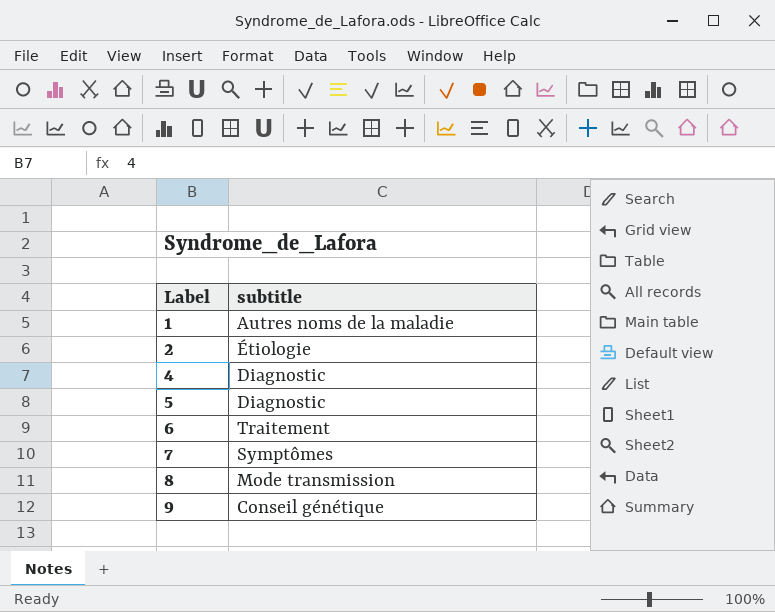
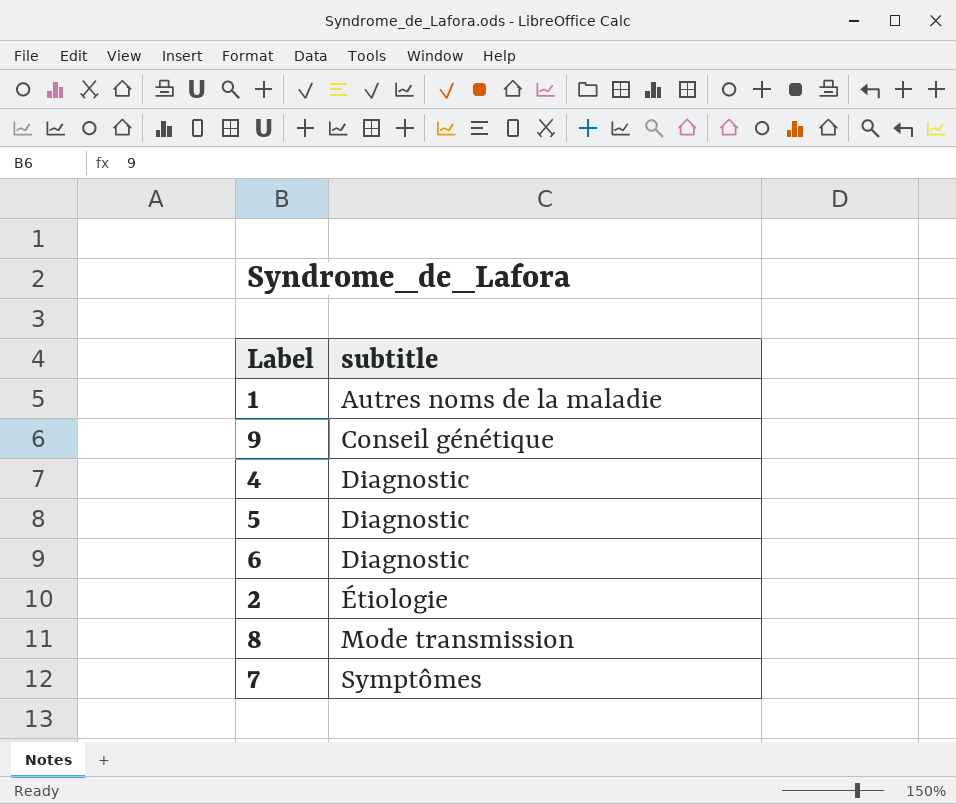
row order: Label ascending -> subtitle ascending
6 | subtitle: Traitement -> Diagnostic

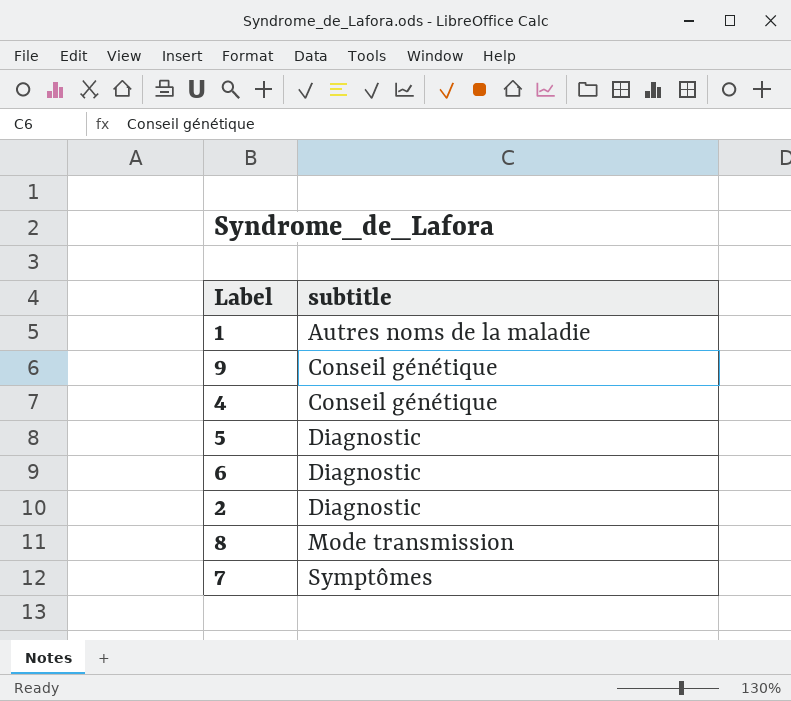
4 | subtitle: Diagnostic -> Conseil génétique
2 | subtitle: Étiologie -> Diagnostic

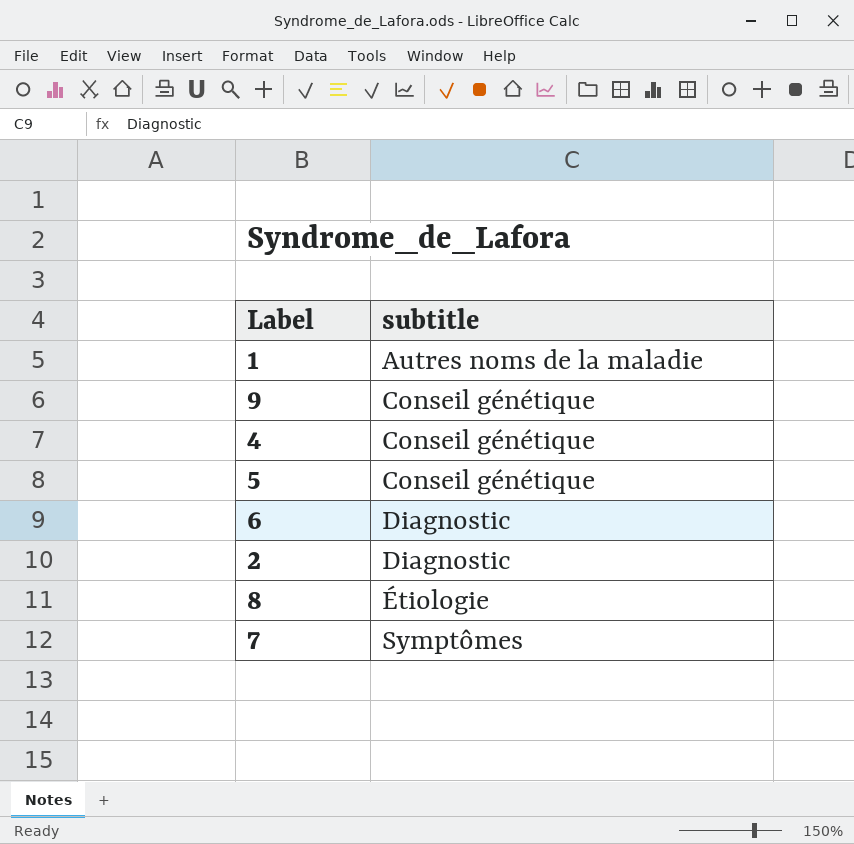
5 | subtitle: Diagnostic -> Conseil génétique
8 | subtitle: Mode transmission -> Étiologie

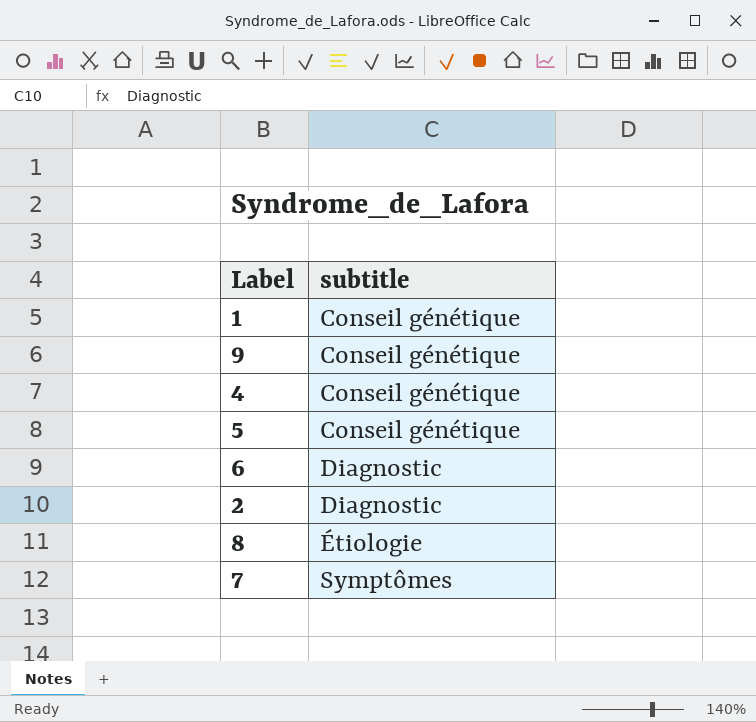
1 | subtitle: Autres noms de la maladie -> Conseil génétique

